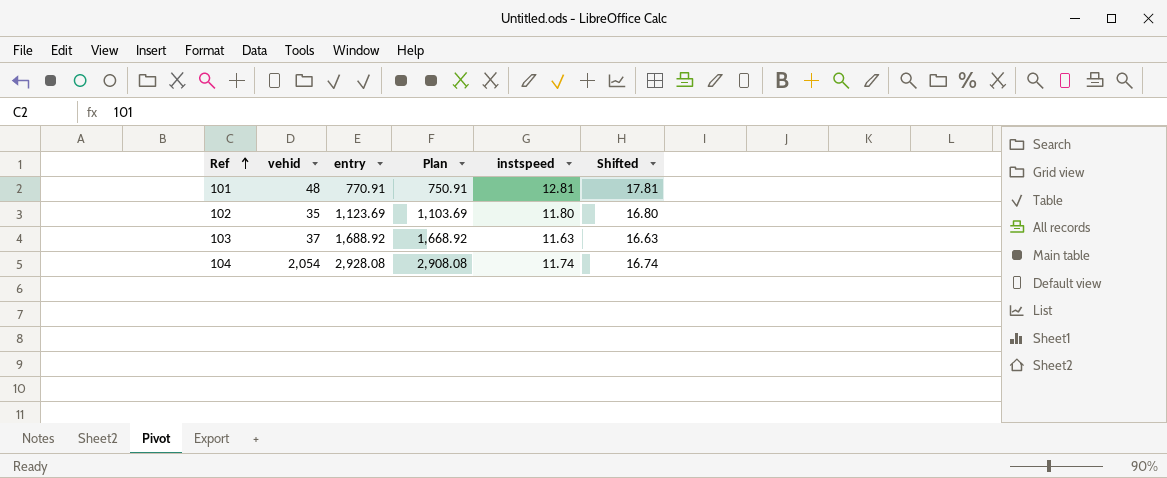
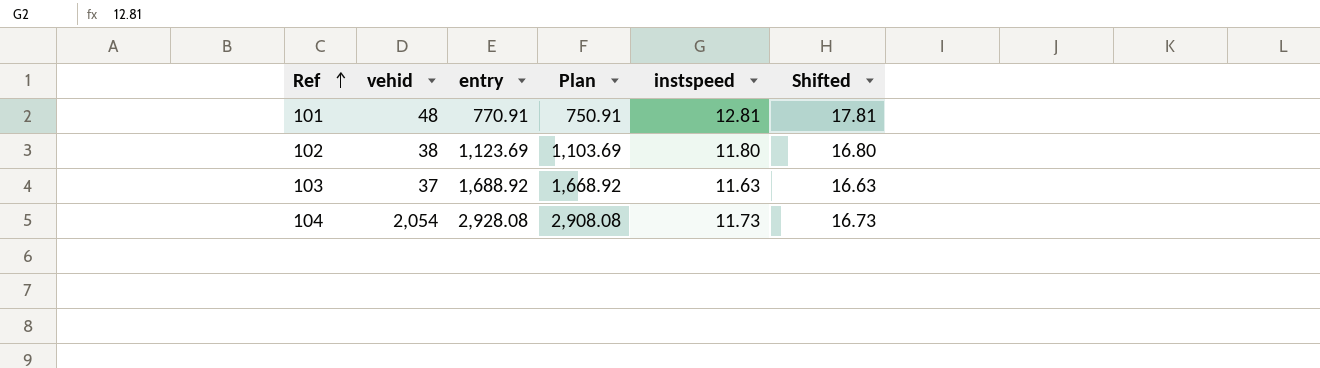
102 | vehid: 35 -> 38
104 | instspeed: 11.74 -> 11.73
104 | Shifted: 16.74 -> 16.73

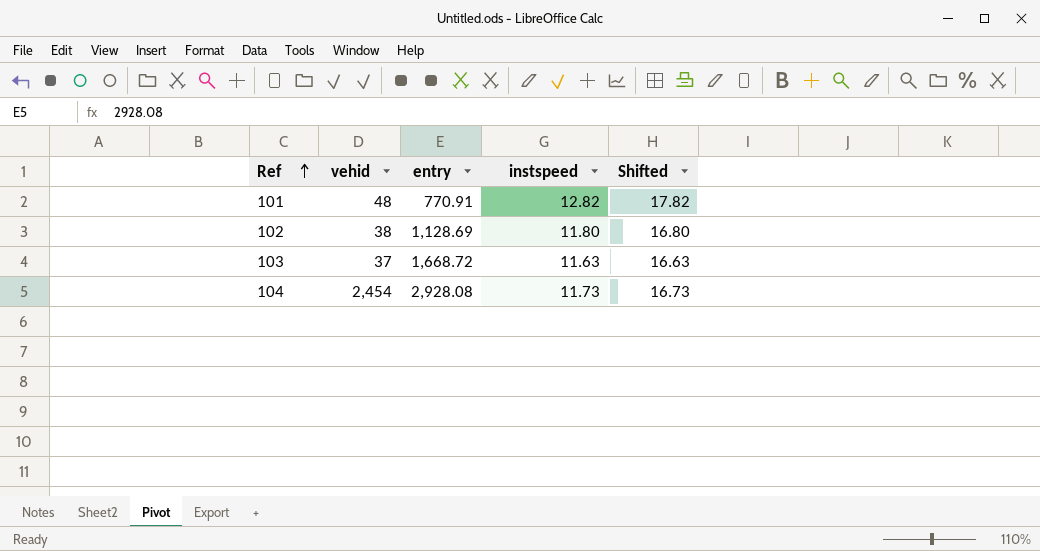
column Plan | formula: [entry] - 20 -> none
101 | instspeed: 12.81 -> 12.82
101 | Shifted: 17.81 -> 17.82
102 | entry: 1,123.69 -> 1,128.69
103 | entry: 1,688.92 -> 1,668.72
104 | vehid: 2,054 -> 2,454

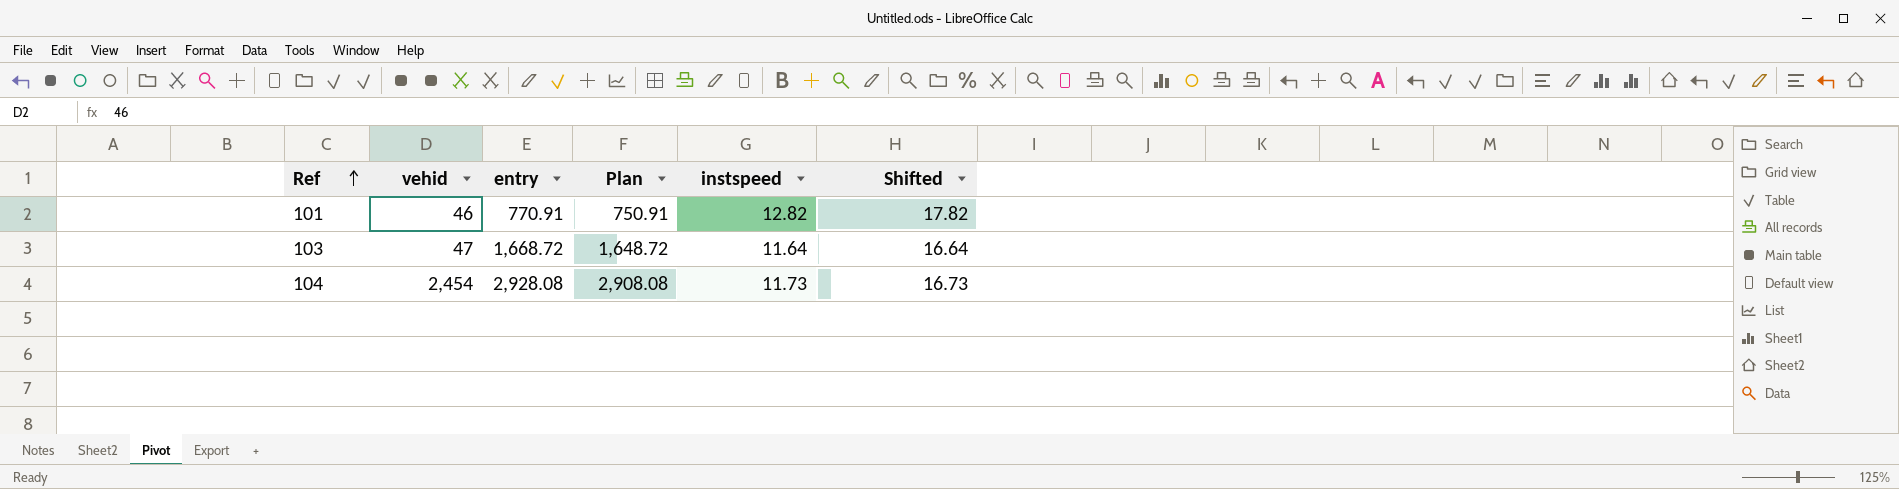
column Plan | formula: none -> [entry] - 20
row 102: 38 | 1,128.69 | 11.80 | 16.80 -> none
101 | vehid: 48 -> 46
103 | vehid: 37 -> 47
103 | instspeed: 11.63 -> 11.64
103 | Shifted: 16.63 -> 16.64

